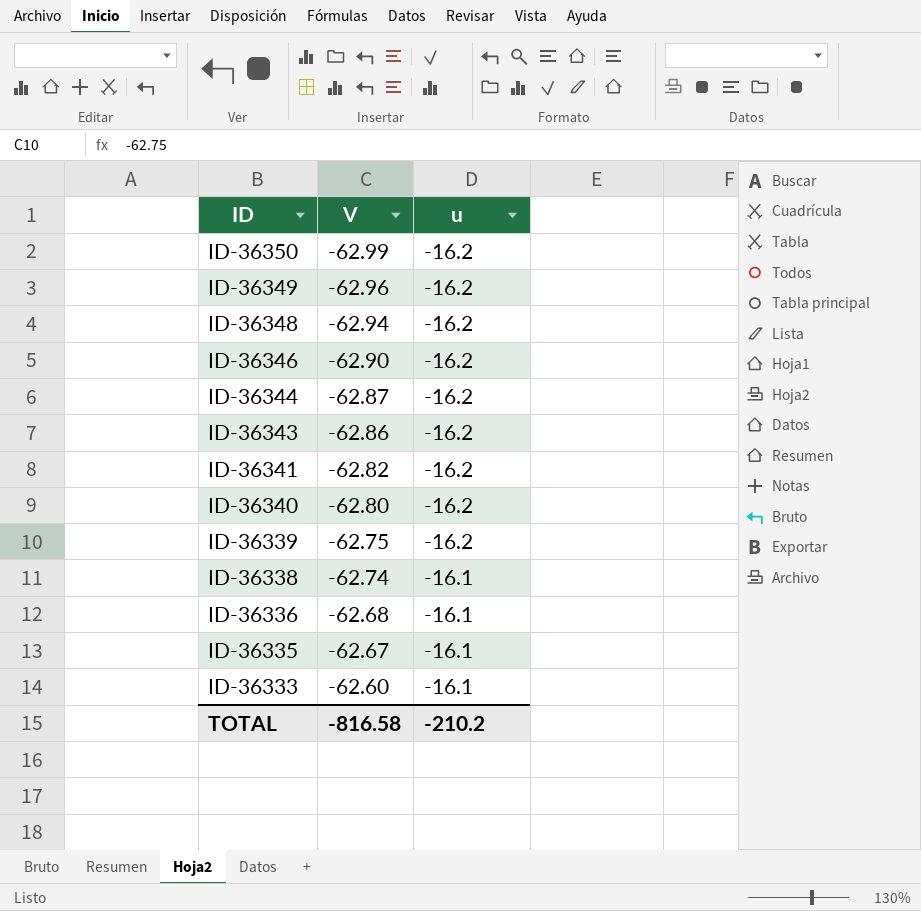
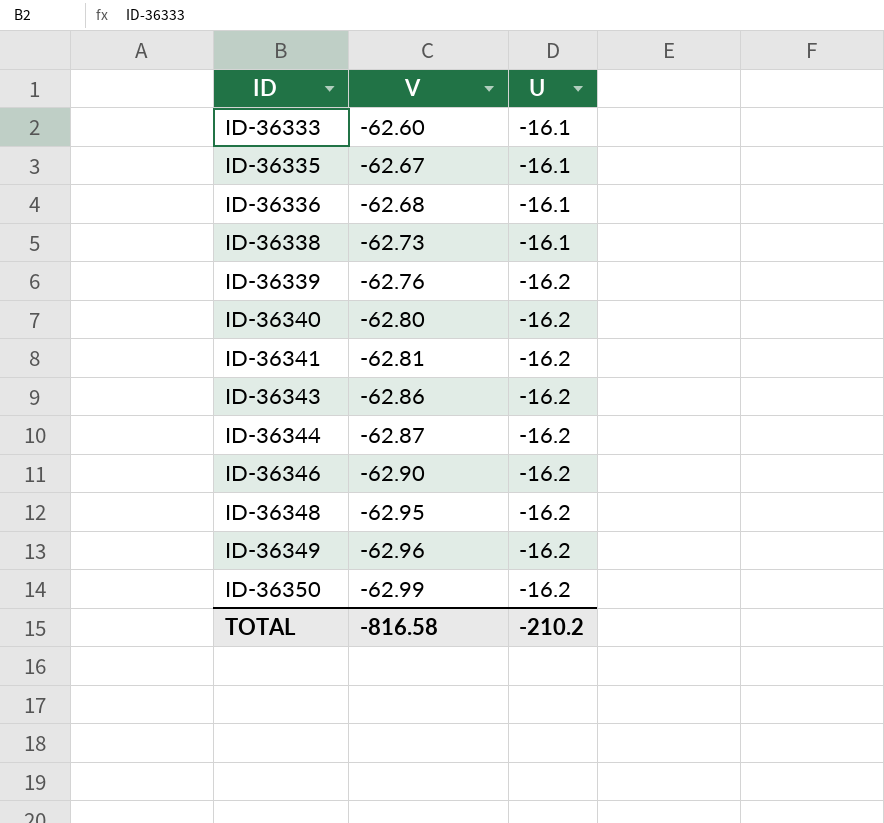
row order: ID descending -> ID ascending
column name: u -> U
ID-36338 | V: -62.74 -> -62.73
ID-36339 | V: -62.75 -> -62.76
ID-36341 | V: -62.82 -> -62.81
ID-36348 | V: -62.94 -> -62.95

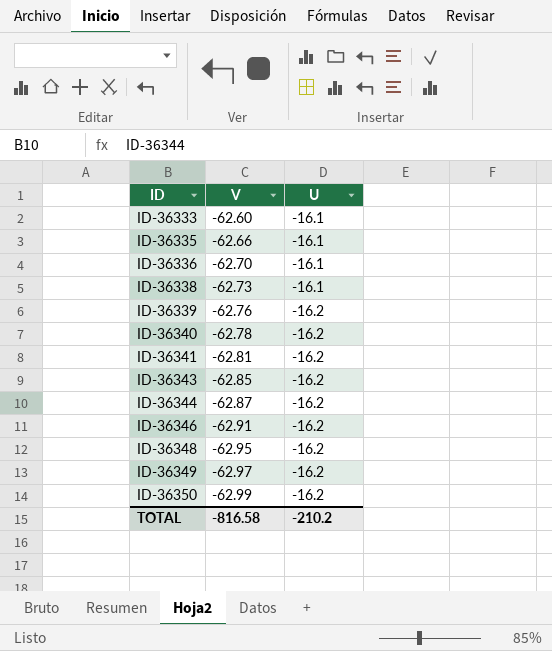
ID-36335 | V: -62.67 -> -62.66
ID-36336 | V: -62.68 -> -62.70
ID-36340 | V: -62.80 -> -62.78
ID-36343 | V: -62.86 -> -62.85
ID-36346 | V: -62.90 -> -62.91
ID-36349 | V: -62.96 -> -62.97

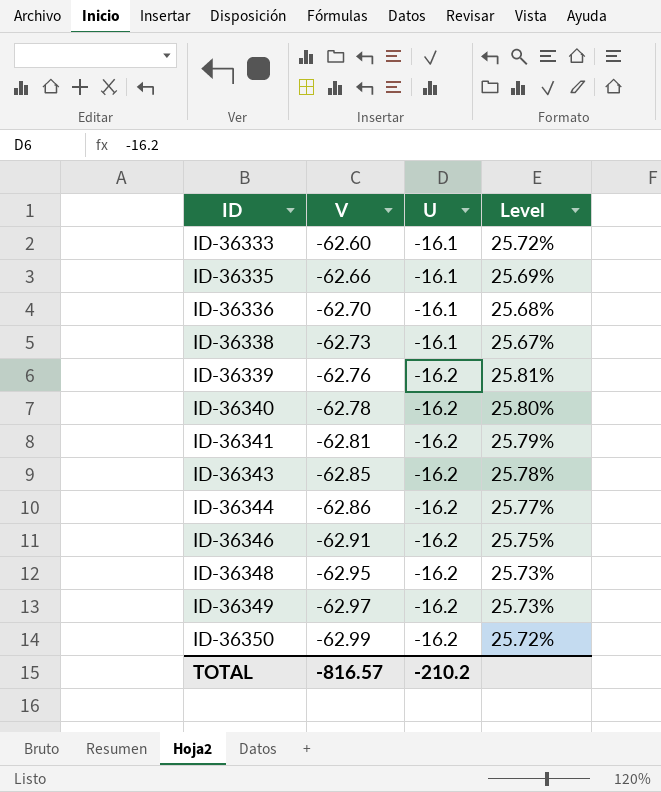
column Level | formula: none -> [U] / [V]
ID-36344 | V: -62.87 -> -62.86
TOTAL | V: -816.58 -> -816.57

